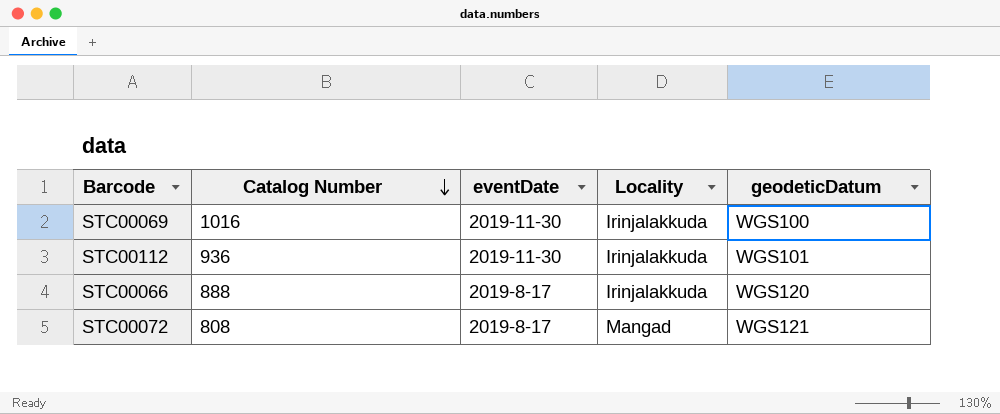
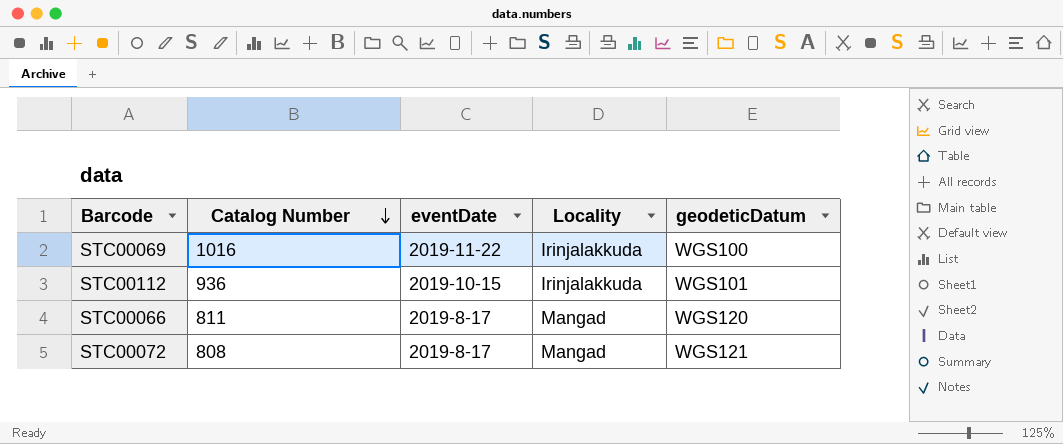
STC00069 | eventDate: 2019-11-30 -> 2019-11-22
STC00112 | eventDate: 2019-11-30 -> 2019-10-15
STC00066 | Catalog Number: 888 -> 811
STC00066 | Locality: Irinjalakkuda -> Mangad

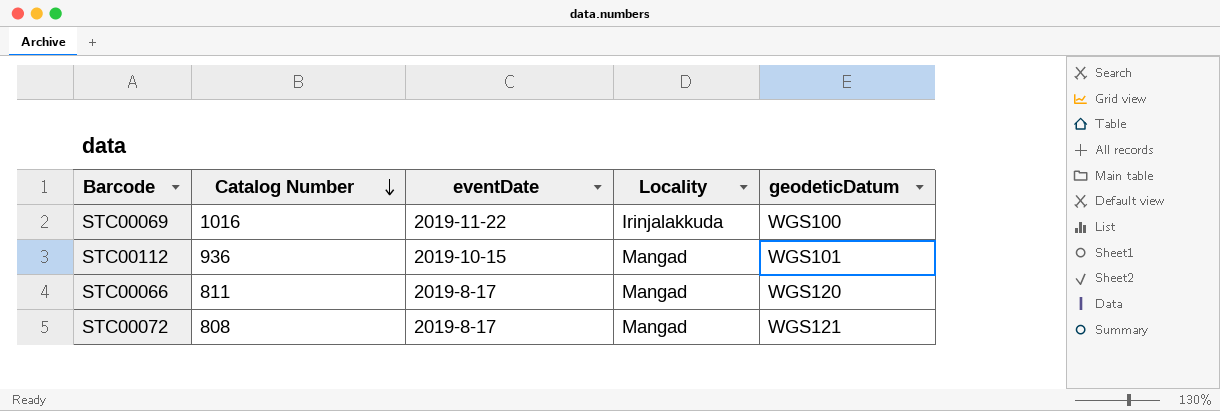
STC00112 | Locality: Irinjalakkuda -> Mangad

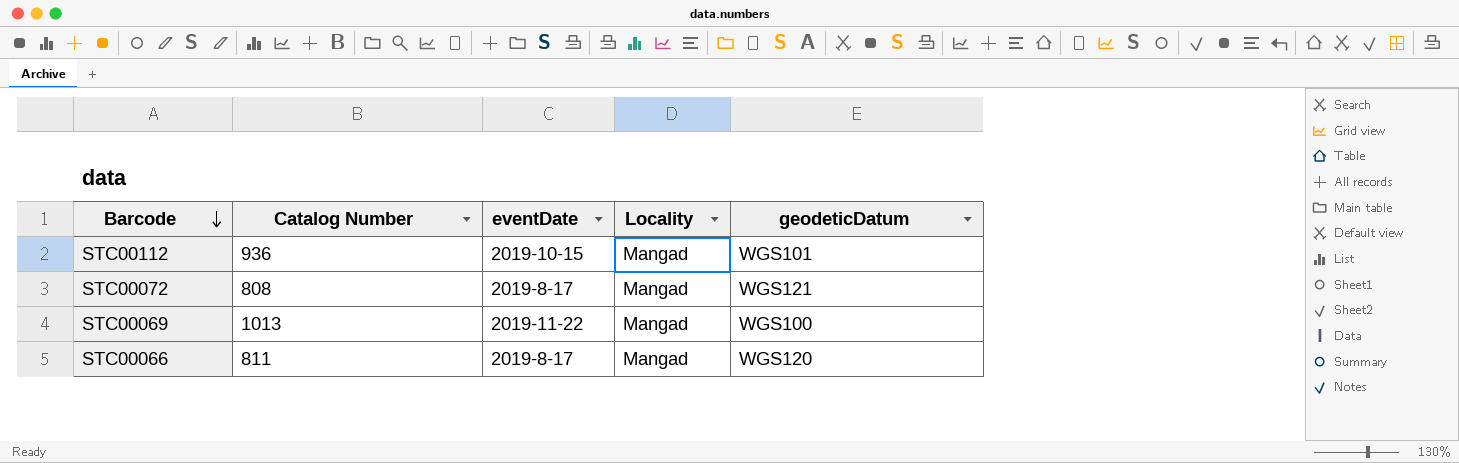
row order: Catalog Number descending -> Barcode descending
STC00069 | Catalog Number: 1016 -> 1013
STC00069 | Locality: Irinjalakkuda -> Mangad

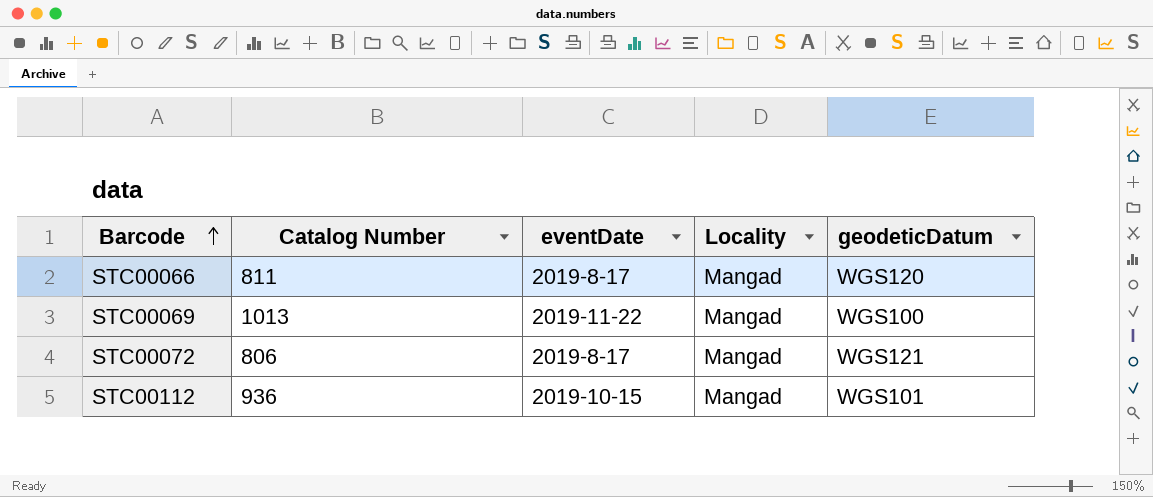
row order: Barcode descending -> Barcode ascending
STC00072 | Catalog Number: 808 -> 806

